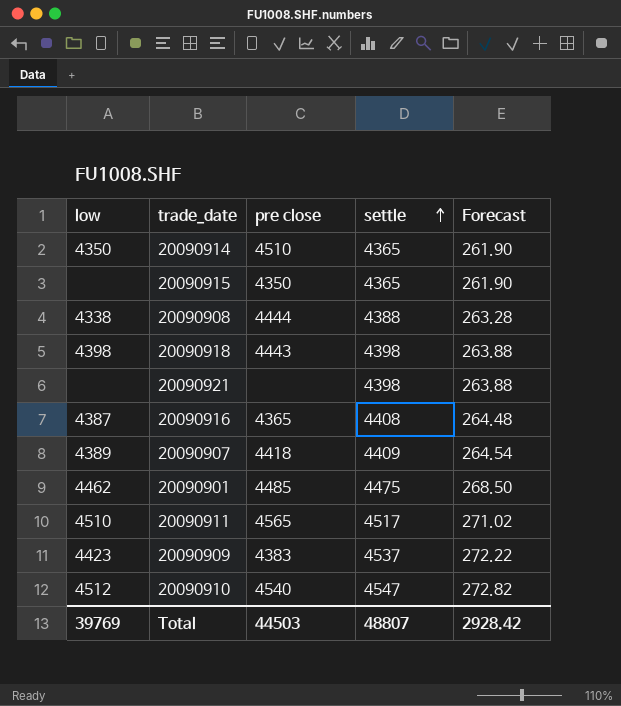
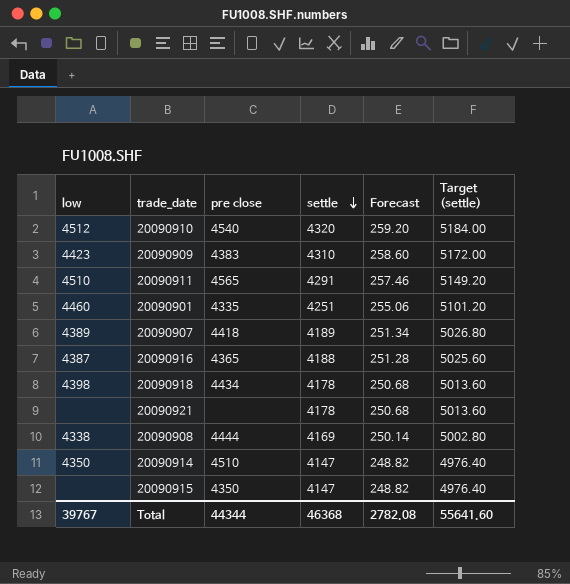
row order: settle ascending -> settle descending
column Target (settle) | formula: none -> [settle] * 1.2
20090910 | settle: 4547 -> 4320
20090910 | Forecast: 272.82 -> 259.20
20090909 | settle: 4537 -> 4310
20090909 | Forecast: 272.22 -> 258.60
20090911 | settle: 4517 -> 4291
20090911 | Forecast: 271.02 -> 257.46
20090901 | low: 4462 -> 4460
20090901 | pre close: 4485 -> 4335
20090901 | settle: 4475 -> 4251
20090901 | Forecast: 268.50 -> 255.06
20090907 | settle: 4409 -> 4189
20090907 | Forecast: 264.54 -> 251.34
20090916 | settle: 4408 -> 4188
20090916 | Forecast: 264.48 -> 251.28
20090918 | pre close: 4443 -> 4434
20090918 | settle: 4398 -> 4178
20090918 | Forecast: 263.88 -> 250.68
20090921 | settle: 4398 -> 4178
20090921 | Forecast: 263.88 -> 250.68
20090908 | settle: 4388 -> 4169
20090908 | Forecast: 263.28 -> 250.14
20090914 | settle: 4365 -> 4147
20090914 | Forecast: 261.90 -> 248.82
20090915 | settle: 4365 -> 4147
20090915 | Forecast: 261.90 -> 248.82
Total | low: 39769 -> 39767
Total | pre close: 44503 -> 44344
Total | settle: 48807 -> 46368
Total | Forecast: 2928.42 -> 2782.08

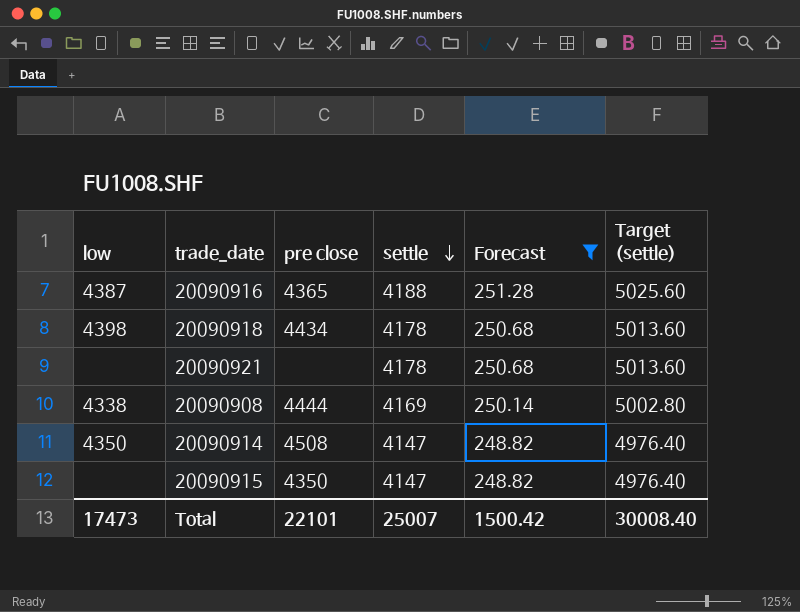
filter: none -> Forecast <= 251.28
20090914 | pre close: 4510 -> 4508
Total | low: 39767 -> 17473
Total | pre close: 44344 -> 22101
Total | settle: 46368 -> 25007
Total | Forecast: 2782.08 -> 1500.42
Total | Target (settle): 55641.60 -> 30008.40

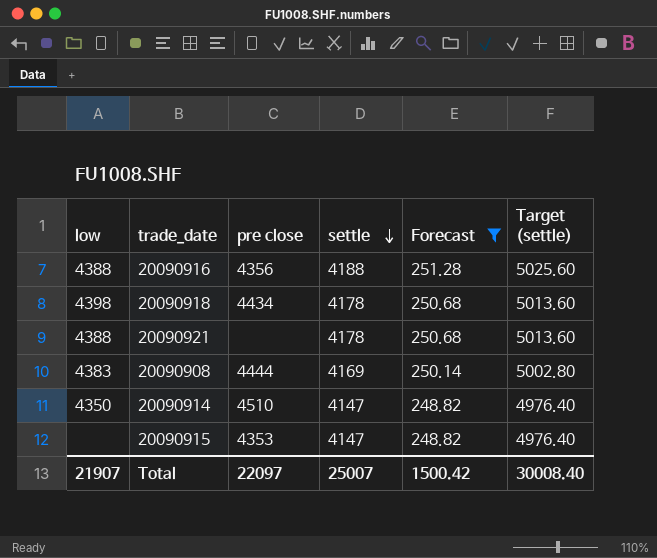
20090916 | low: 4387 -> 4388
20090916 | pre close: 4365 -> 4356
20090921 | low: none -> 4388
20090908 | low: 4338 -> 4383
20090914 | pre close: 4508 -> 4510
20090915 | pre close: 4350 -> 4353
Total | low: 17473 -> 21907
Total | pre close: 22101 -> 22097

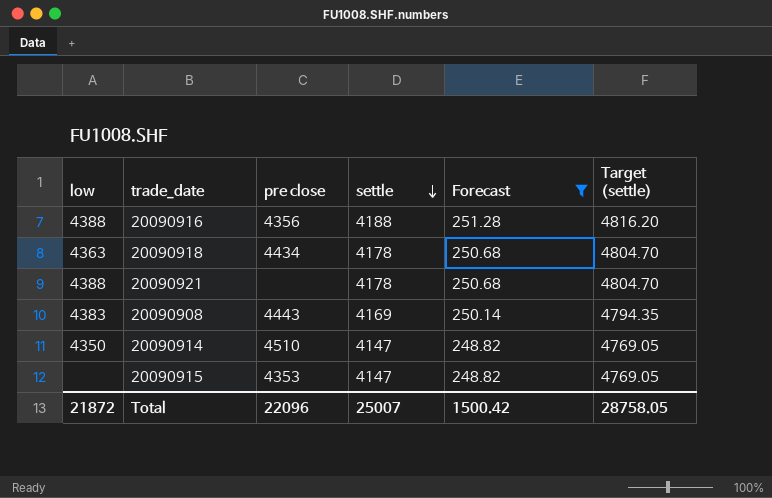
column Target (settle) | formula: [settle] * 1.2 -> [settle] * 1.15
20090918 | low: 4398 -> 4363
20090908 | pre close: 4444 -> 4443
Total | low: 21907 -> 21872
Total | pre close: 22097 -> 22096
Total | Target (settle): 30008.40 -> 28758.05

